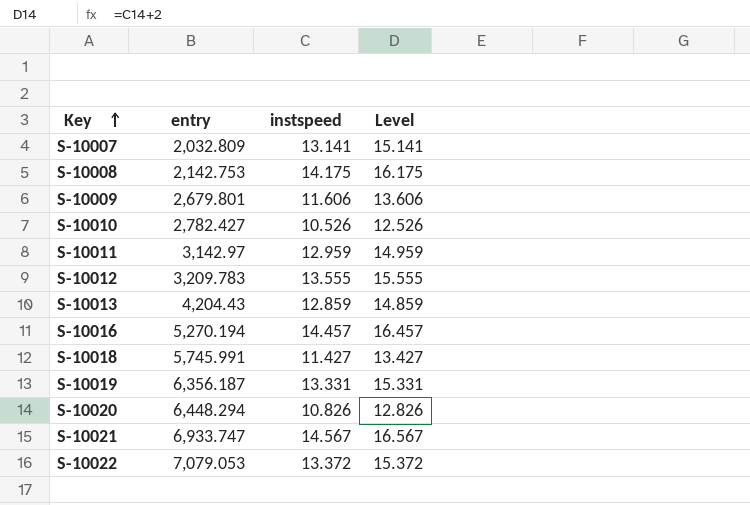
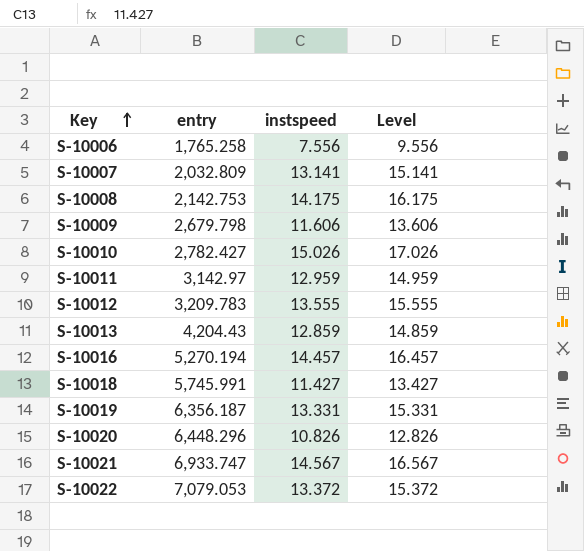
row S-10006: none -> 1,765.258 | 7.556 | 9.556
S-10009 | entry: 2,679.801 -> 2,679.798
S-10010 | instspeed: 10.526 -> 15.026
S-10010 | Level: 12.526 -> 17.026
S-10020 | entry: 6,448.294 -> 6,448.296

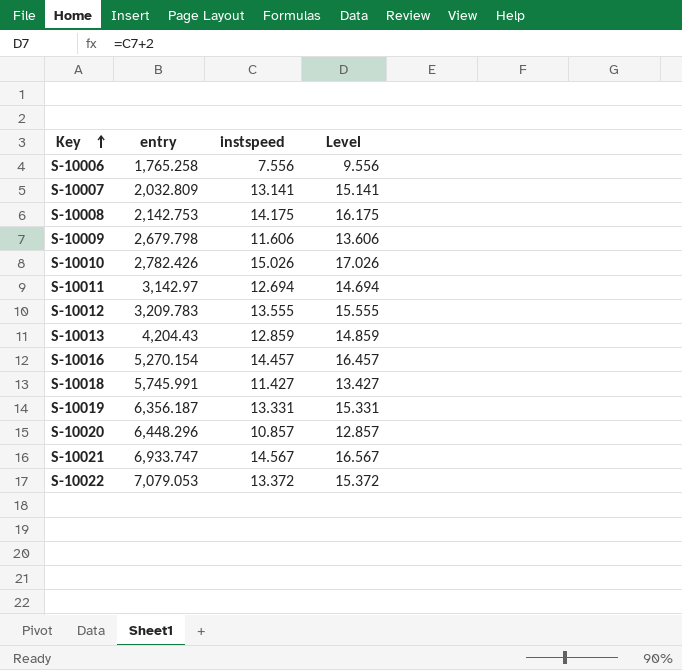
S-10010 | entry: 2,782.427 -> 2,782.426
S-10011 | instspeed: 12.959 -> 12.694
S-10011 | Level: 14.959 -> 14.694
S-10016 | entry: 5,270.194 -> 5,270.154
S-10020 | instspeed: 10.826 -> 10.857
S-10020 | Level: 12.826 -> 12.857

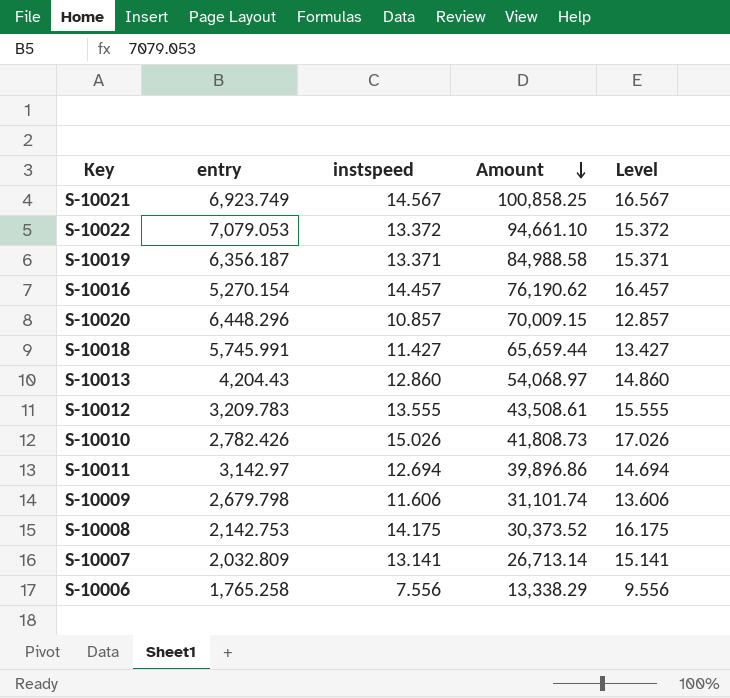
row order: Key ascending -> Amount descending
column Amount | formula: none -> [entry] * [instspeed]
S-10021 | entry: 6,933.747 -> 6,923.749
S-10019 | instspeed: 13.331 -> 13.371
S-10019 | Level: 15.331 -> 15.371
S-10013 | instspeed: 12.859 -> 12.860
S-10013 | Level: 14.859 -> 14.860

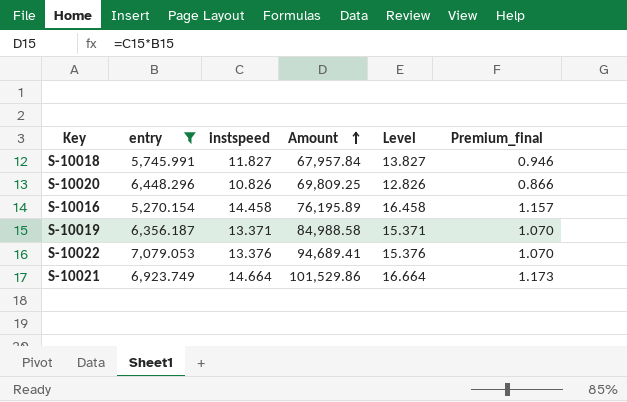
filter: none -> entry >= 5,270.154
row order: Amount descending -> Amount ascending
column Premium_final | formula: none -> [instspeed] * 0.08
S-10018 | instspeed: 11.427 -> 11.827
S-10018 | Amount: 65,659.44 -> 67,957.84
S-10018 | Level: 13.427 -> 13.827
S-10020 | instspeed: 10.857 -> 10.826
S-10020 | Amount: 70,009.15 -> 69,809.25
S-10020 | Level: 12.857 -> 12.826
S-10016 | instspeed: 14.457 -> 14.458
S-10016 | Amount: 76,190.62 -> 76,195.89
S-10016 | Level: 16.457 -> 16.458
S-10022 | instspeed: 13.372 -> 13.376
S-10022 | Amount: 94,661.10 -> 94,689.41
S-10022 | Level: 15.372 -> 15.376
S-10021 | instspeed: 14.567 -> 14.664
S-10021 | Amount: 100,858.25 -> 101,529.86
S-10021 | Level: 16.567 -> 16.664

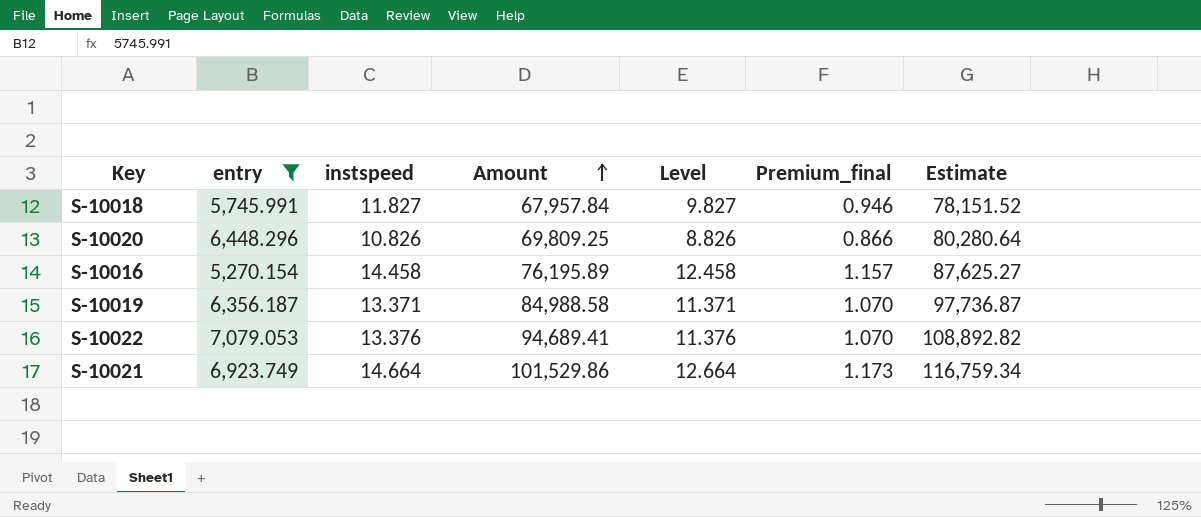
column Level | formula: [instspeed] + 2 -> [instspeed] - 2
column Estimate | formula: none -> [Amount] * 1.15

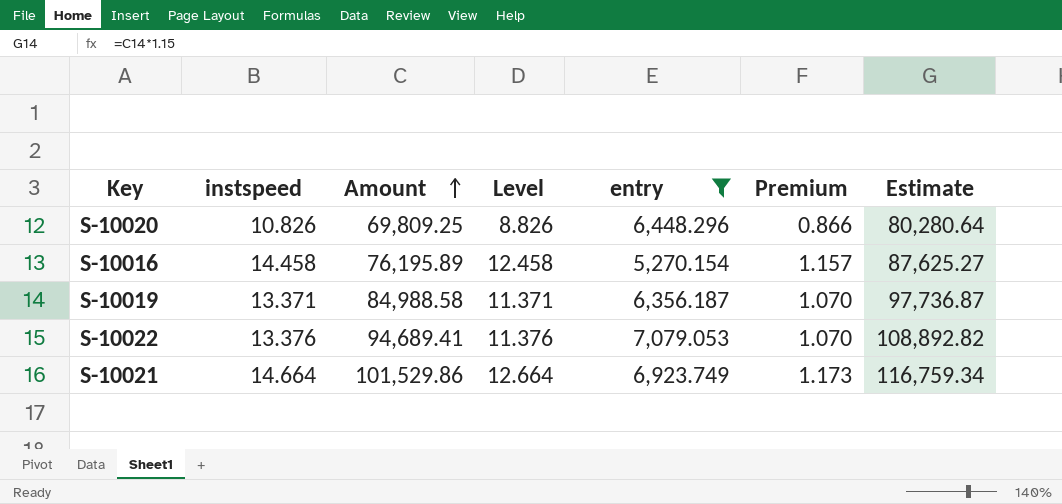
column entry | position: 2 -> 5
column name: Premium_final -> Premium
row S-10018: 5,745.991 | 11.827 | 67,957.84 | 9.827 | 0.946 | 78,151.52 -> none

